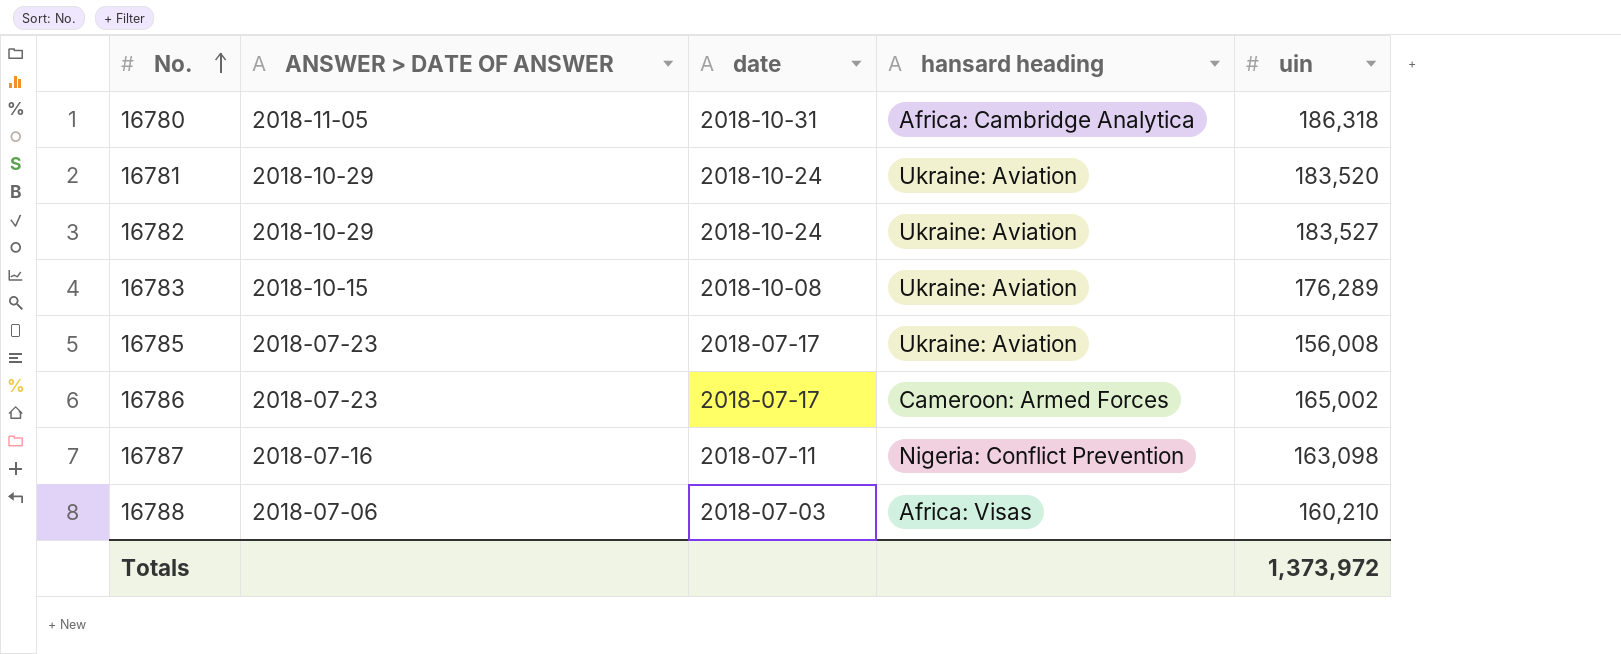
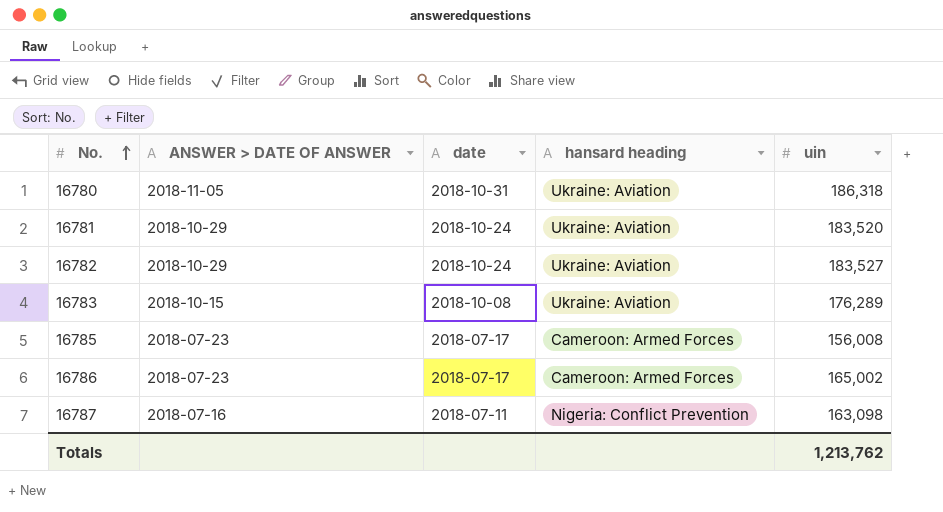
row 16788: 2018-07-06 | 2018-07-03 | Africa: Visas | 160,210 -> none
16780 | hansard heading: Africa: Cambridge Analytica -> Ukraine: Aviation
16785 | hansard heading: Ukraine: Aviation -> Cameroon: Armed Forces
Totals | uin: 1,373,972 -> 1,213,762

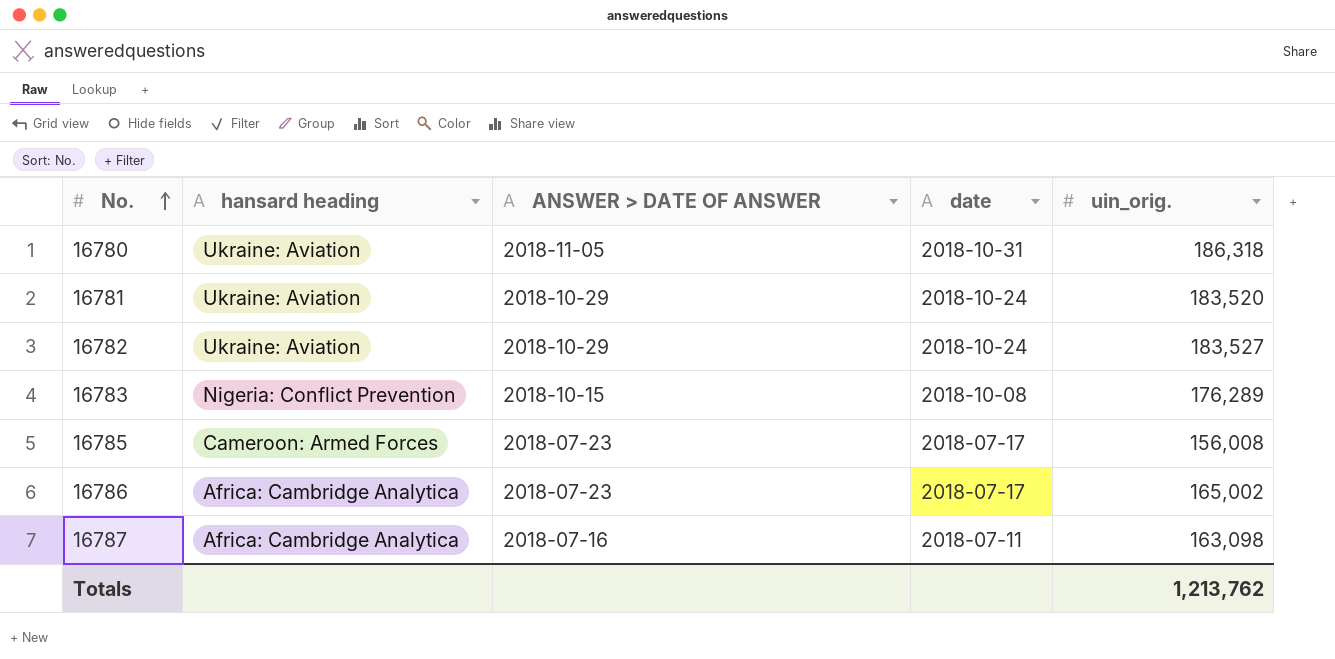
column hansard heading | position: 4 -> 2
column name: uin -> uin_orig.
16783 | hansard heading: Ukraine: Aviation -> Nigeria: Conflict Prevention
16786 | hansard heading: Cameroon: Armed Forces -> Africa: Cambridge Analytica
16787 | hansard heading: Nigeria: Conflict Prevention -> Africa: Cambridge Analytica

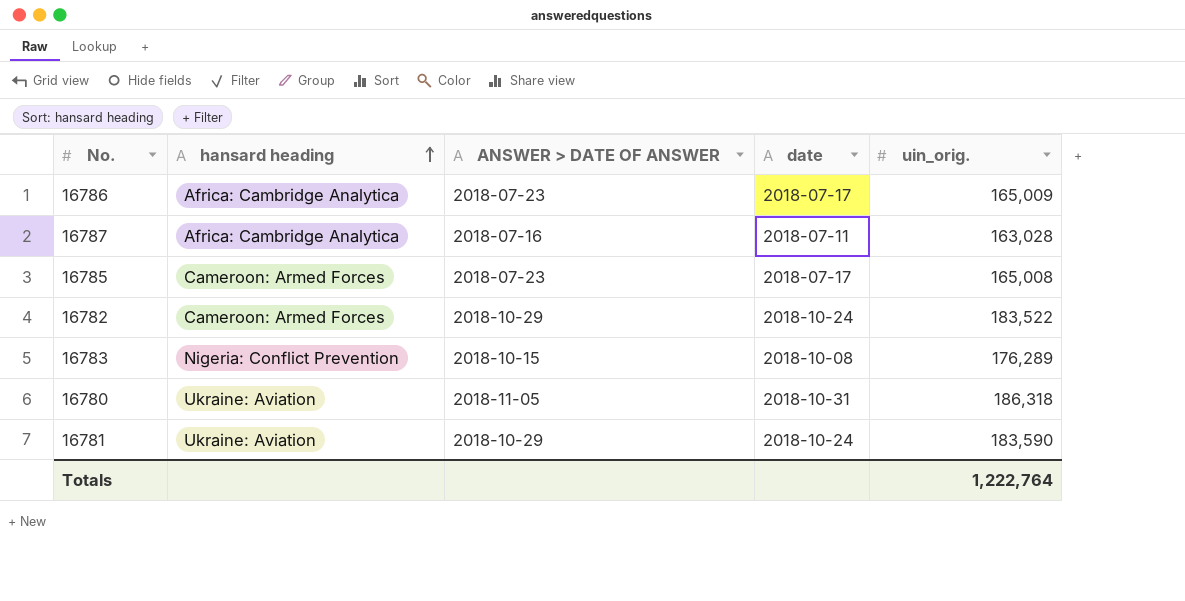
row order: No. ascending -> hansard heading ascending
16786 | uin_orig.: 165,002 -> 165,009
16787 | uin_orig.: 163,098 -> 163,028
16785 | uin_orig.: 156,008 -> 165,008
16782 | hansard heading: Ukraine: Aviation -> Cameroon: Armed Forces
16782 | uin_orig.: 183,527 -> 183,522
16781 | uin_orig.: 183,520 -> 183,590
Totals | uin_orig.: 1,213,762 -> 1,222,764

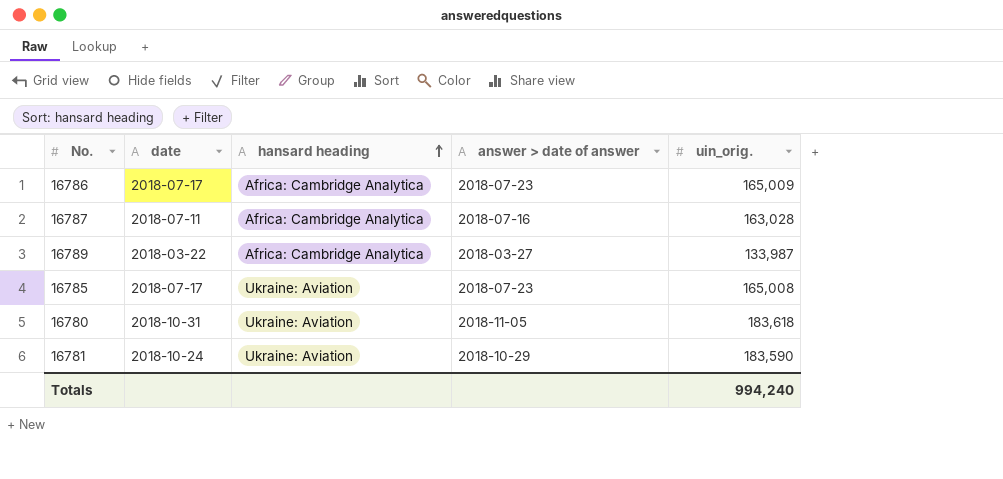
column date | position: 4 -> 2
column name: ANSWER > DATE OF ANSWER -> answer > date of answer
row 16782: Cameroon: Armed Forces | 2018-10-29 | 2018-10-24 | 183,522 -> none
row 16783: Nigeria: Conflict Prevention | 2018-10-15 | 2018-10-08 | 176,289 -> none
row 16789: none -> 2018-03-22 | Africa: Cambridge Analytica | 2018-03-27 | 133,987
16785 | hansard heading: Cameroon: Armed Forces -> Ukraine: Aviation
16780 | uin_orig.: 186,318 -> 183,618
Totals | uin_orig.: 1,222,764 -> 994,240

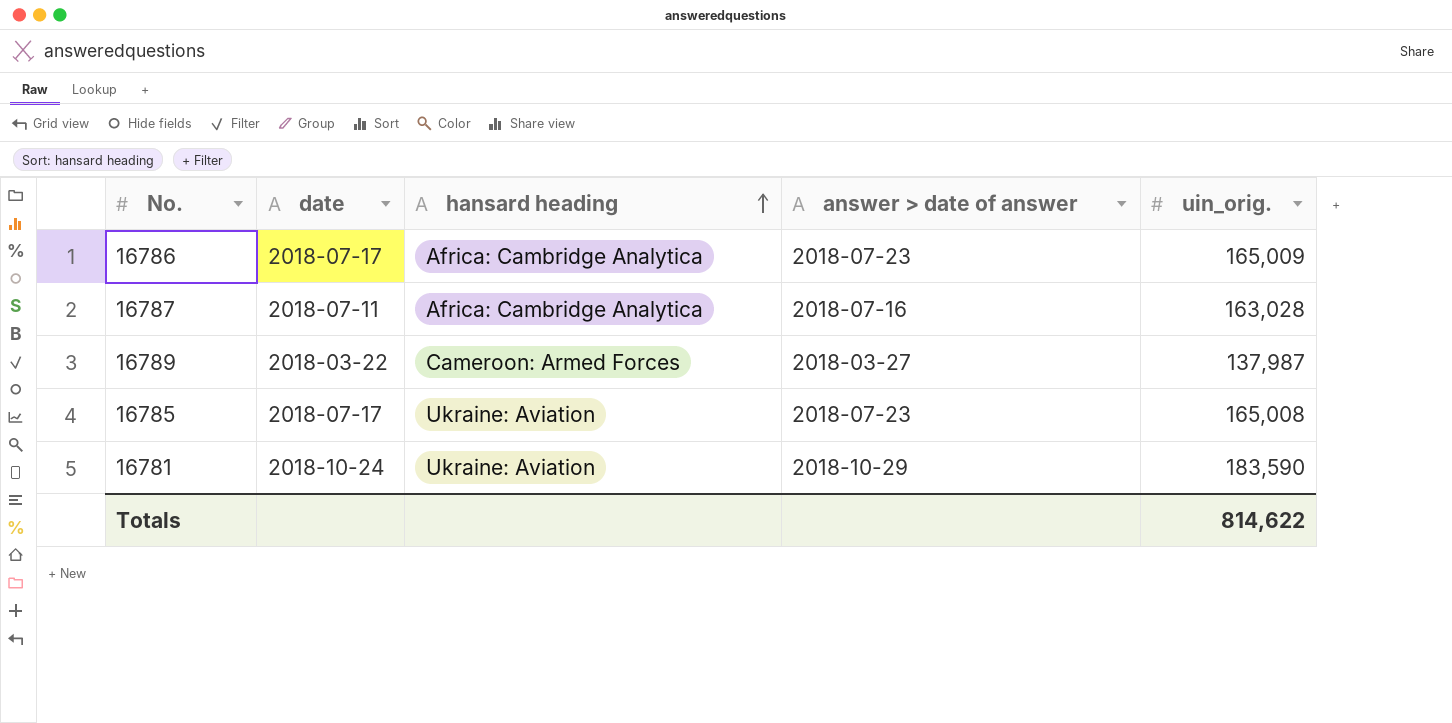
row 16780: 2018-10-31 | Ukraine: Aviation | 2018-11-05 | 183,618 -> none
16789 | hansard heading: Africa: Cambridge Analytica -> Cameroon: Armed Forces
16789 | uin_orig.: 133,987 -> 137,987
Totals | uin_orig.: 994,240 -> 814,622

